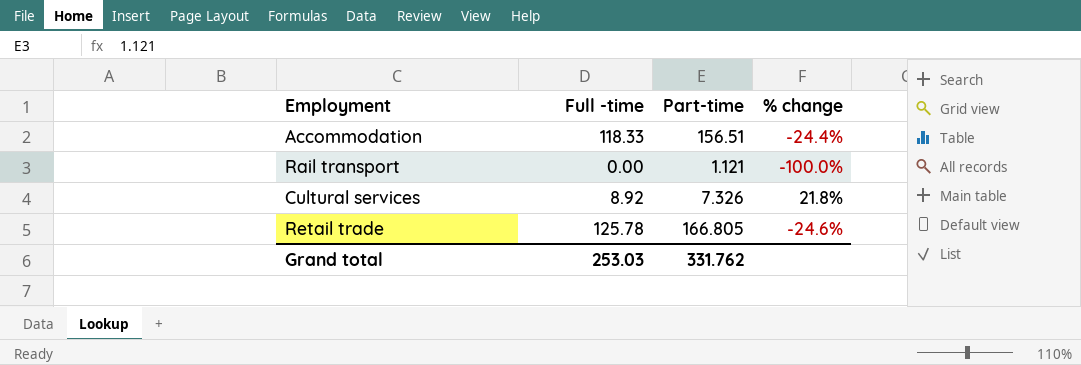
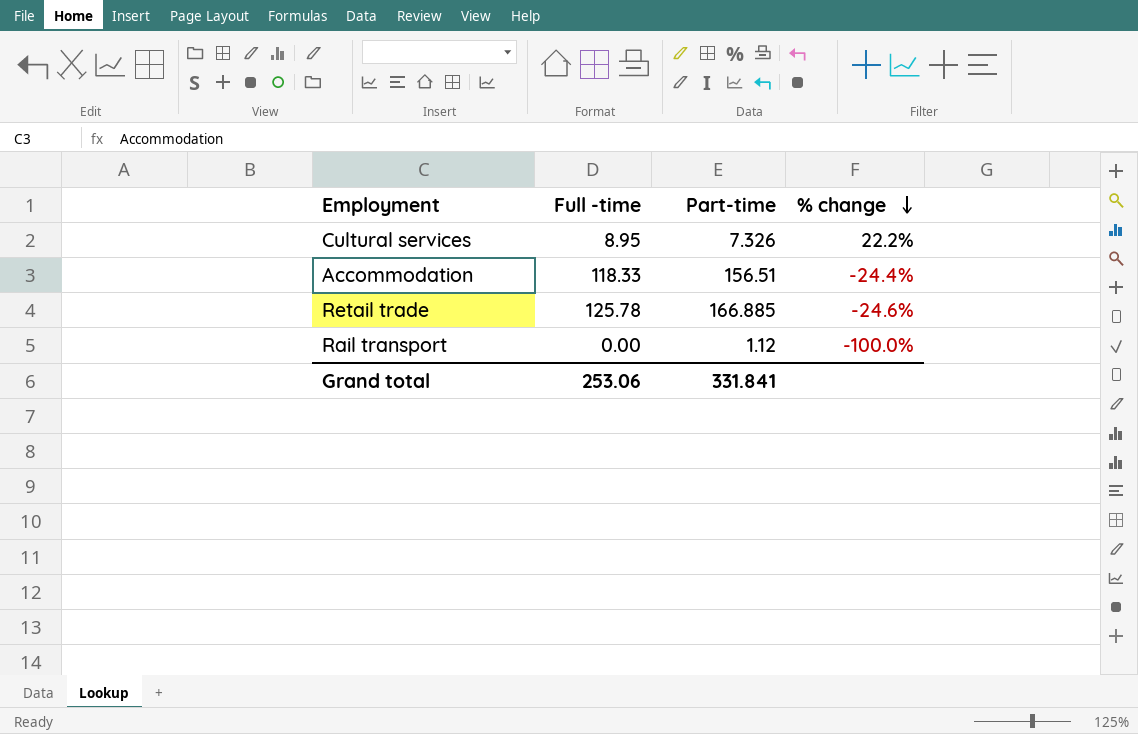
row order: none -> % change descending
Cultural services | Full -time: 8.92 -> 8.95
Cultural services | % change: 21.8% -> 22.2%
Retail trade | Part-time: 166.805 -> 166.885
Rail transport | Part-time: 1.121 -> 1.12
Grand total | Full -time: 253.03 -> 253.06
Grand total | Part-time: 331.762 -> 331.841

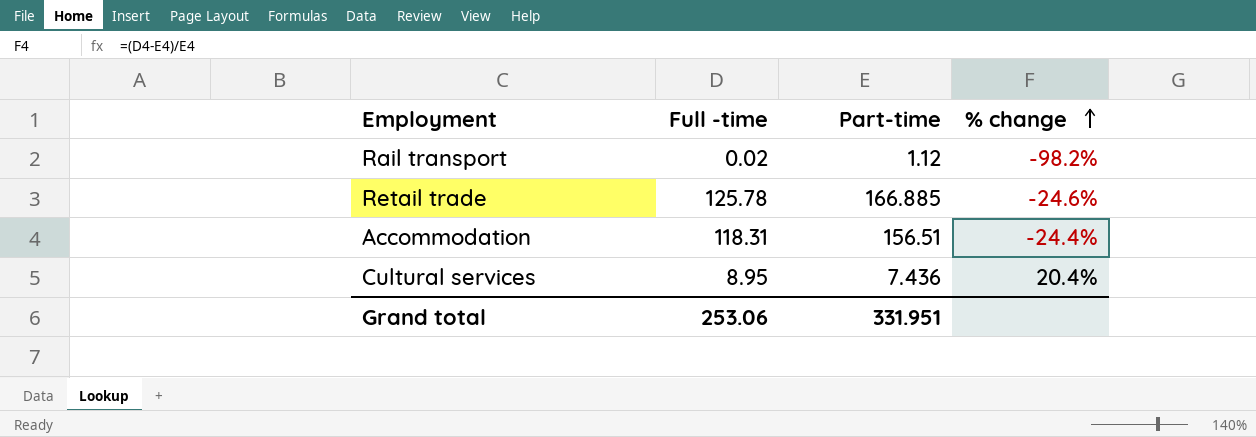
row order: % change descending -> % change ascending
Rail transport | Full -time: 0.00 -> 0.02
Rail transport | % change: -100.0% -> -98.2%
Accommodation | Full -time: 118.33 -> 118.31
Cultural services | Part-time: 7.326 -> 7.436
Cultural services | % change: 22.2% -> 20.4%
Grand total | Part-time: 331.841 -> 331.951

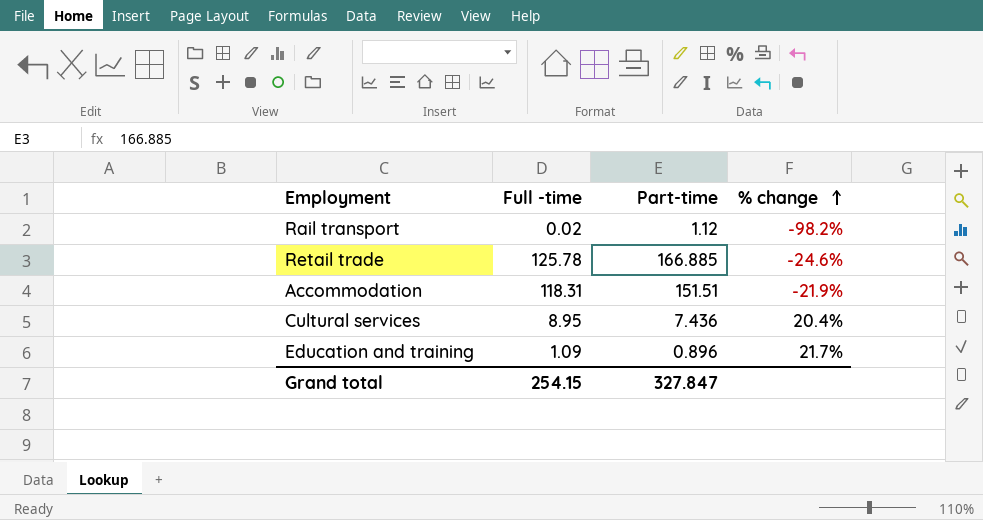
Accommodation | Part-time: 156.51 -> 151.51
Accommodation | % change: -24.4% -> -21.9%
row Education and training: none -> 1.09 | 0.896 | 21.7%
Grand total | Full -time: 253.06 -> 254.15
Grand total | Part-time: 331.951 -> 327.847

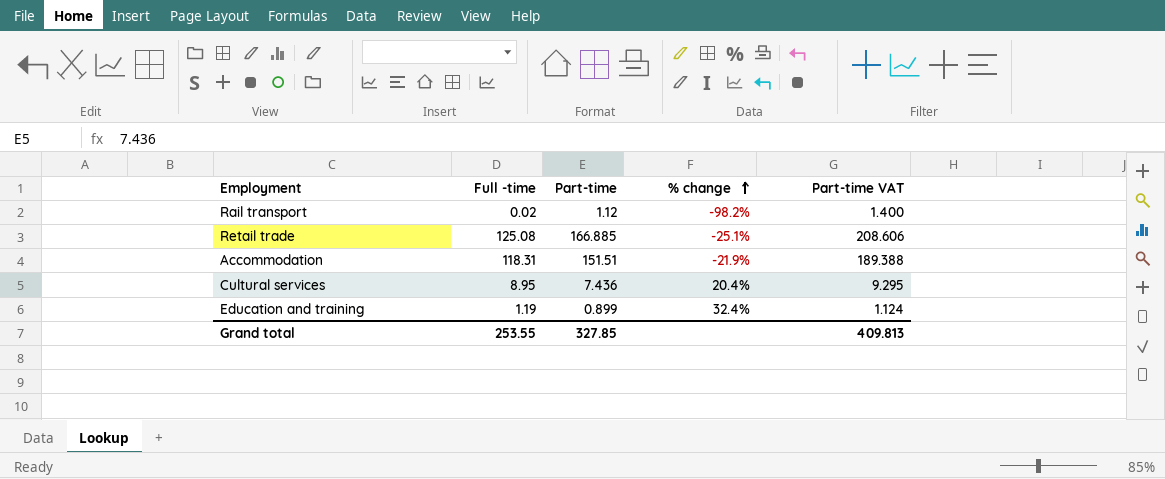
column Part-time VAT | formula: none -> [Part-time] * 1.25
Retail trade | Full -time: 125.78 -> 125.08
Retail trade | % change: -24.6% -> -25.1%
Education and training | Full -time: 1.09 -> 1.19
Education and training | Part-time: 0.896 -> 0.899
Education and training | % change: 21.7% -> 32.4%
Grand total | Full -time: 254.15 -> 253.55
Grand total | Part-time: 327.847 -> 327.85

